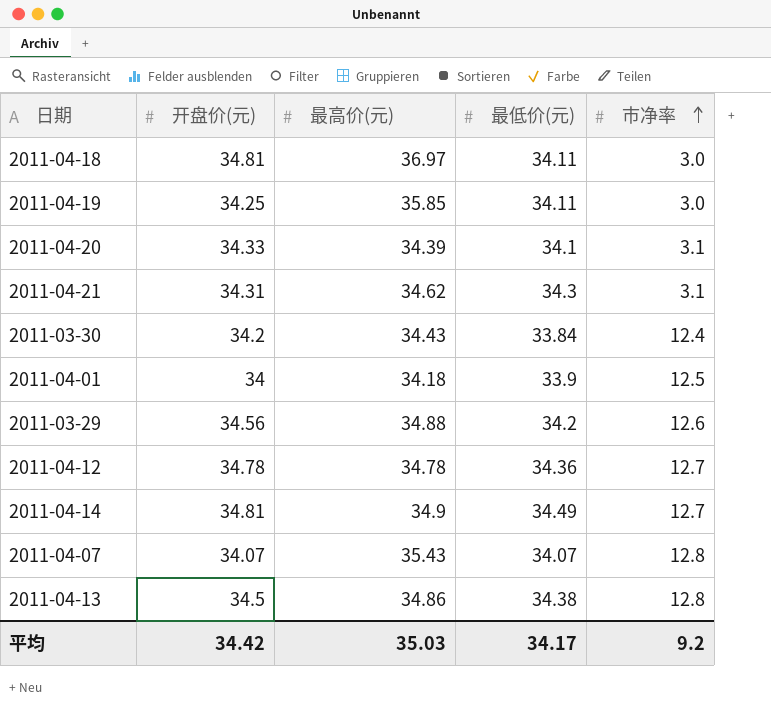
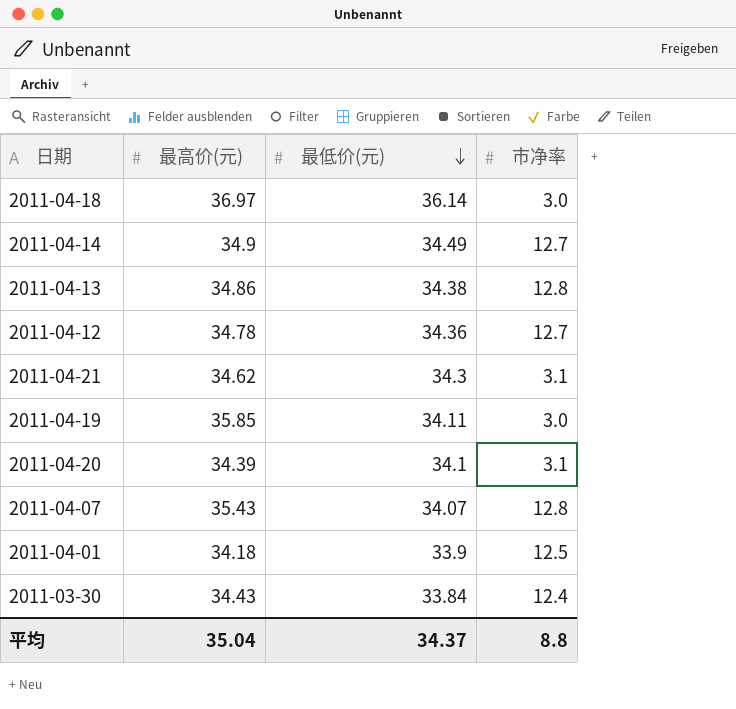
row order: 市净率 ascending -> 最低价(元) descending
column 开盘价(元) | position: 2 -> none
row 2011-03-29: 34.56 | 34.88 | 34.2 | 12.6 -> none
2011-04-18 | 最低价(元): 34.11 -> 36.14
平均 | 最高价(元): 35.03 -> 35.04
平均 | 最低价(元): 34.17 -> 34.37
平均 | 市净率: 9.2 -> 8.8

